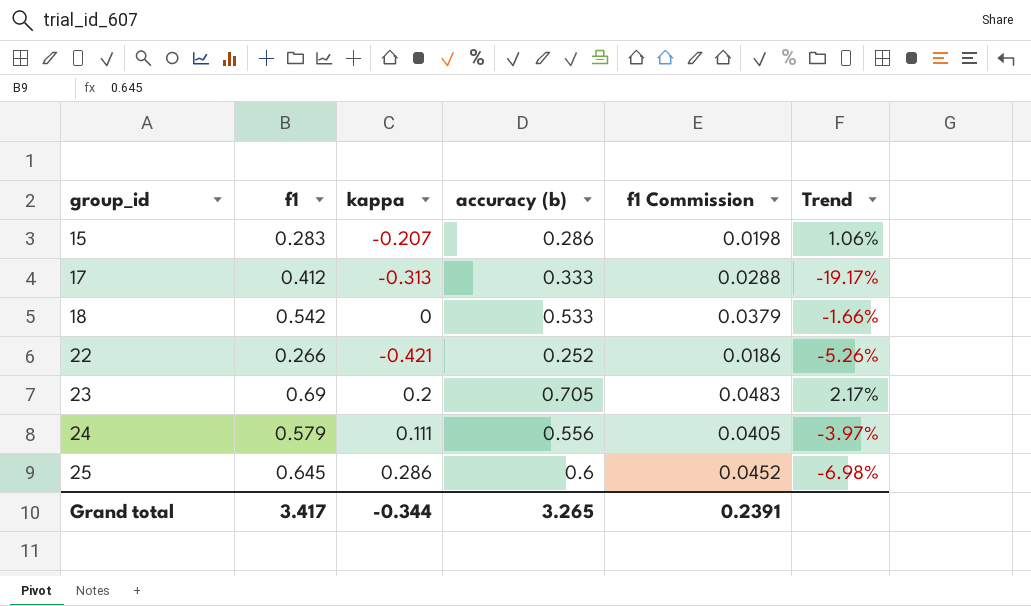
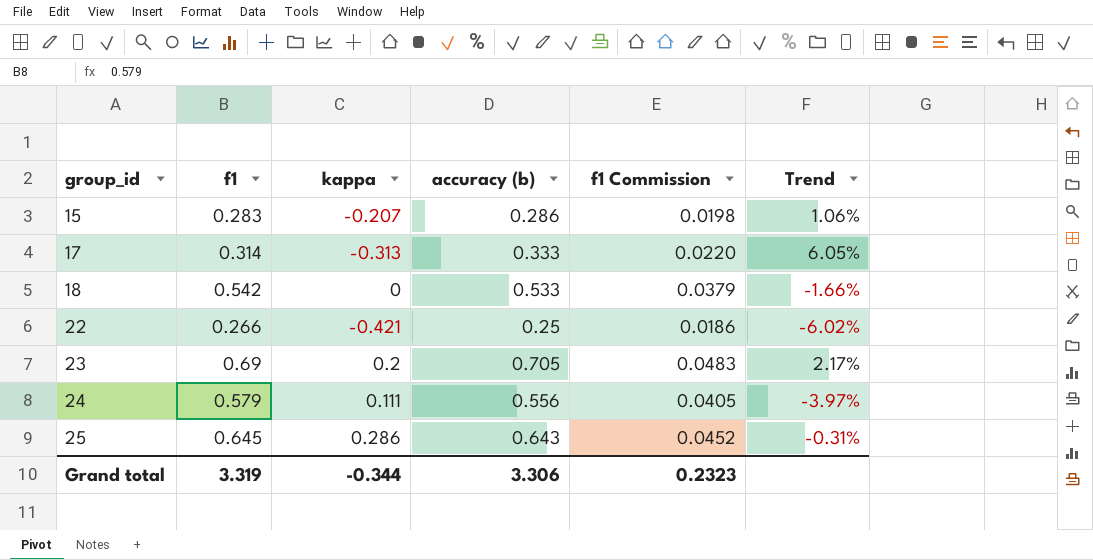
17 | f1: 0.412 -> 0.314
17 | f1 Commission: 0.0288 -> 0.0220
17 | Trend: -19.17% -> 6.05%
22 | accuracy (b): 0.252 -> 0.25
22 | Trend: -5.26% -> -6.02%
25 | accuracy (b): 0.6 -> 0.643
25 | Trend: -6.98% -> -0.31%
Grand total | f1: 3.417 -> 3.319
Grand total | accuracy (b): 3.265 -> 3.306
Grand total | f1 Commission: 0.2391 -> 0.2323

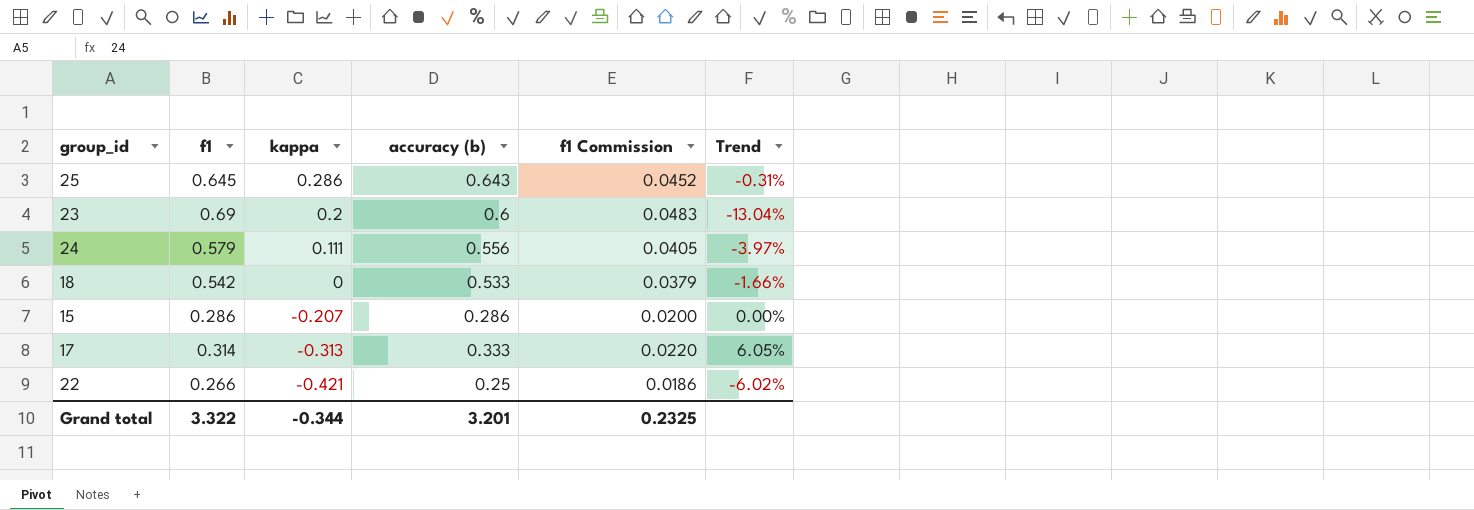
row order: group_id ascending -> kappa descending
23 | accuracy (b): 0.705 -> 0.6
23 | Trend: 2.17% -> -13.04%
15 | f1: 0.283 -> 0.286
15 | f1 Commission: 0.0198 -> 0.0200
15 | Trend: 1.06% -> 0.00%
Grand total | f1: 3.319 -> 3.322
Grand total | accuracy (b): 3.306 -> 3.201
Grand total | f1 Commission: 0.2323 -> 0.2325

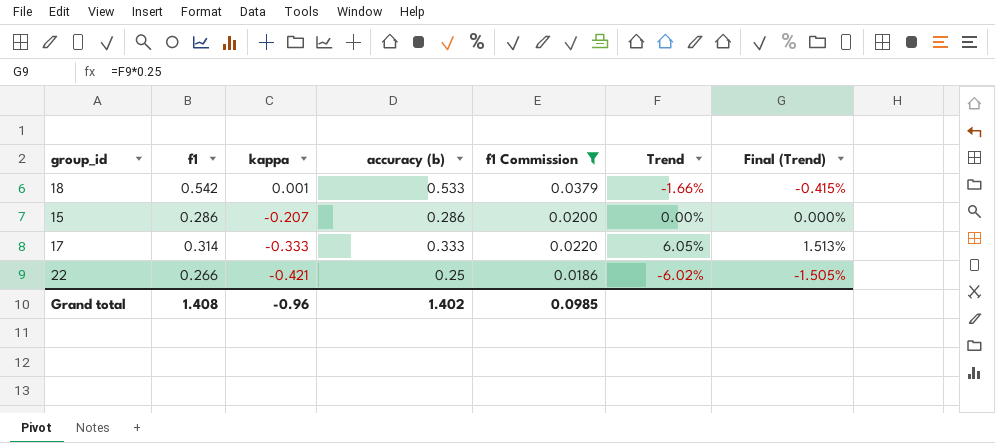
filter: none -> f1 Commission <= 0.0379
column Final (Trend) | formula: none -> [Trend] * 0.25
18 | kappa: 0 -> 0.001
17 | kappa: -0.313 -> -0.333
Grand total | f1: 3.322 -> 1.408
Grand total | kappa: -0.344 -> -0.96
Grand total | accuracy (b): 3.201 -> 1.402
Grand total | f1 Commission: 0.2325 -> 0.0985

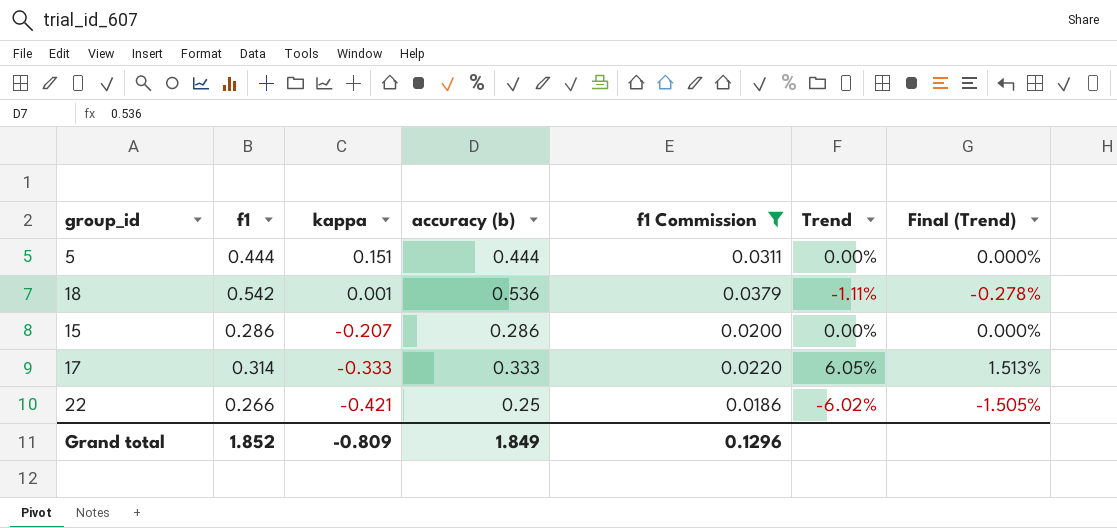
row 5: none -> 0.444 | 0.151 | 0.444 | 0.0311 | 0.00% | 0.000%
18 | accuracy (b): 0.533 -> 0.536
18 | Trend: -1.66% -> -1.11%
18 | Final (Trend): -0.415% -> -0.278%
Grand total | f1: 1.408 -> 1.852
Grand total | kappa: -0.96 -> -0.809
Grand total | accuracy (b): 1.402 -> 1.849
Grand total | f1 Commission: 0.0985 -> 0.1296

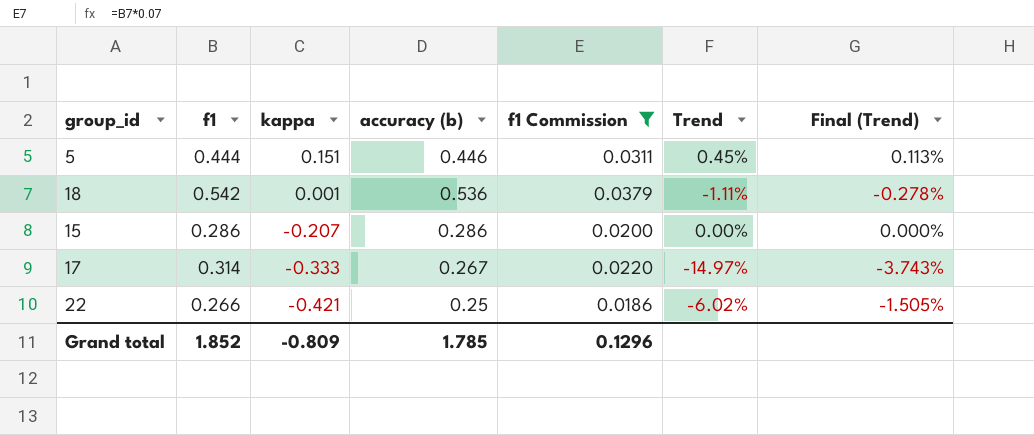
5 | accuracy (b): 0.444 -> 0.446
5 | Trend: 0.00% -> 0.45%
5 | Final (Trend): 0.000% -> 0.113%
17 | accuracy (b): 0.333 -> 0.267
17 | Trend: 6.05% -> -14.97%
17 | Final (Trend): 1.513% -> -3.743%
Grand total | accuracy (b): 1.849 -> 1.785

